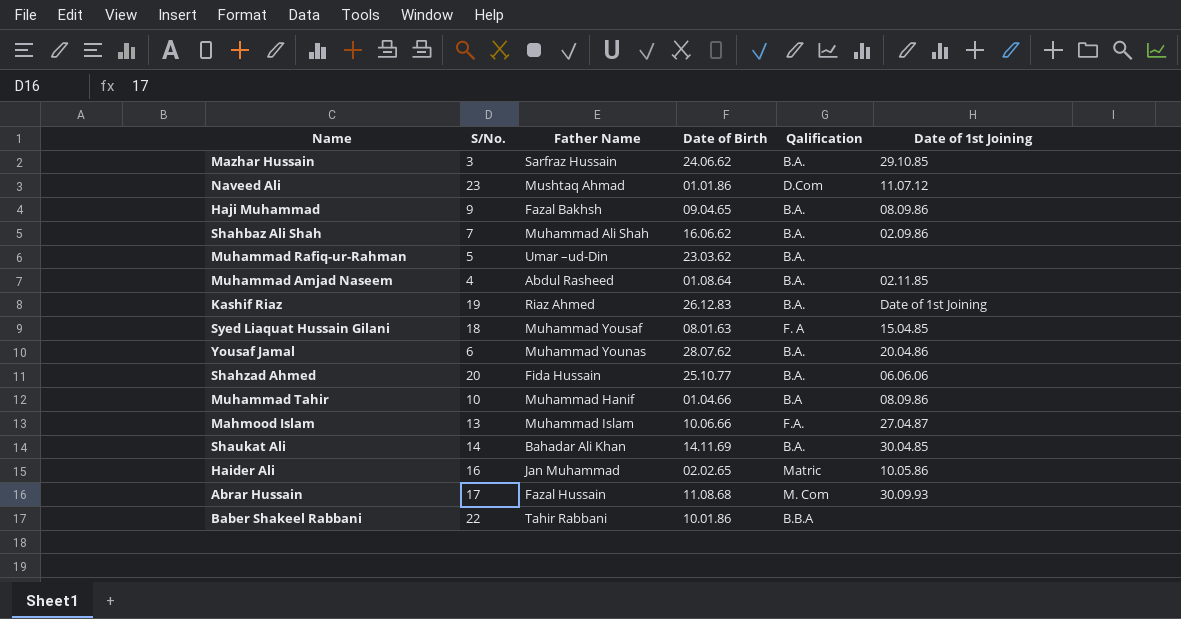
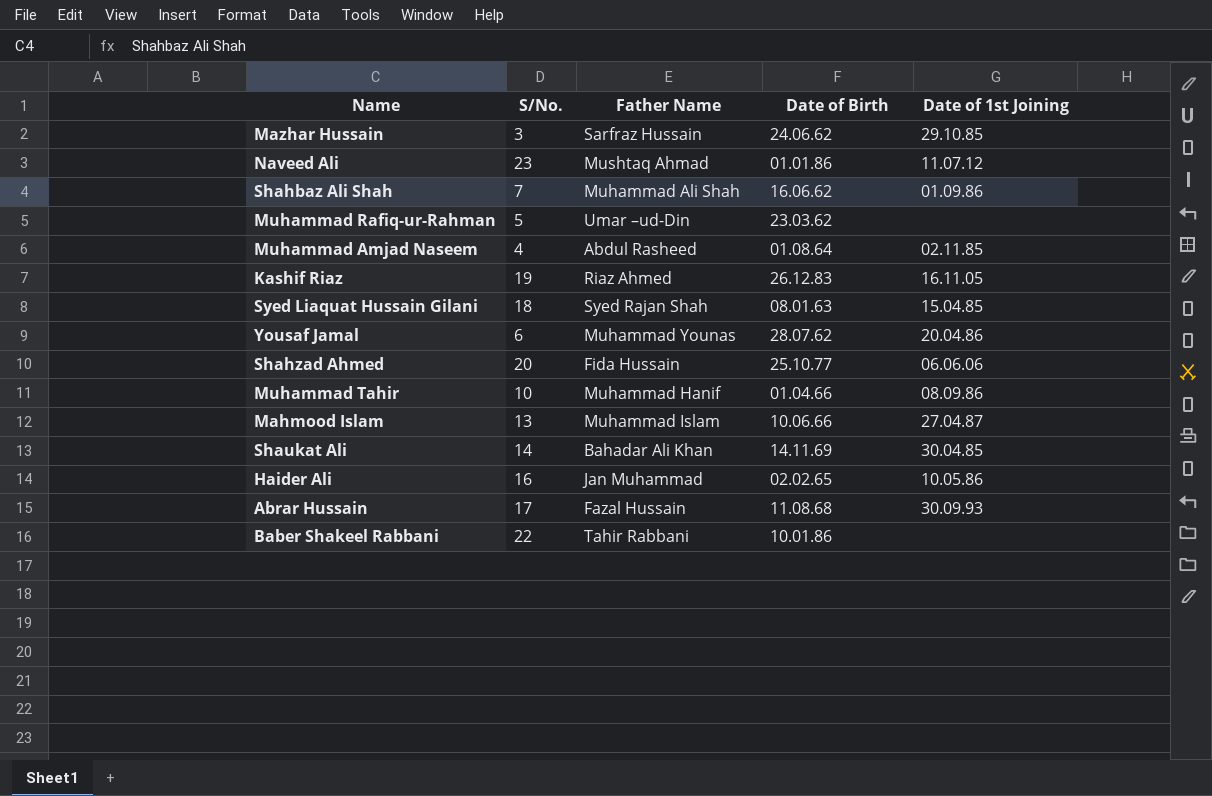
column Qalification | position: 5 -> none
row Haji Muhammad: 9 | Fazal Bakhsh | 09.04.65 | B.A. | 08.09.86 -> none
Shahbaz Ali Shah | Date of 1st Joining: 02.09.86 -> 01.09.86
Kashif Riaz | Date of 1st Joining: Date of 1st Joining -> 16.11.05
Syed Liaquat Hussain Gilani | Father Name: Muhammad Yousaf -> Syed Rajan Shah

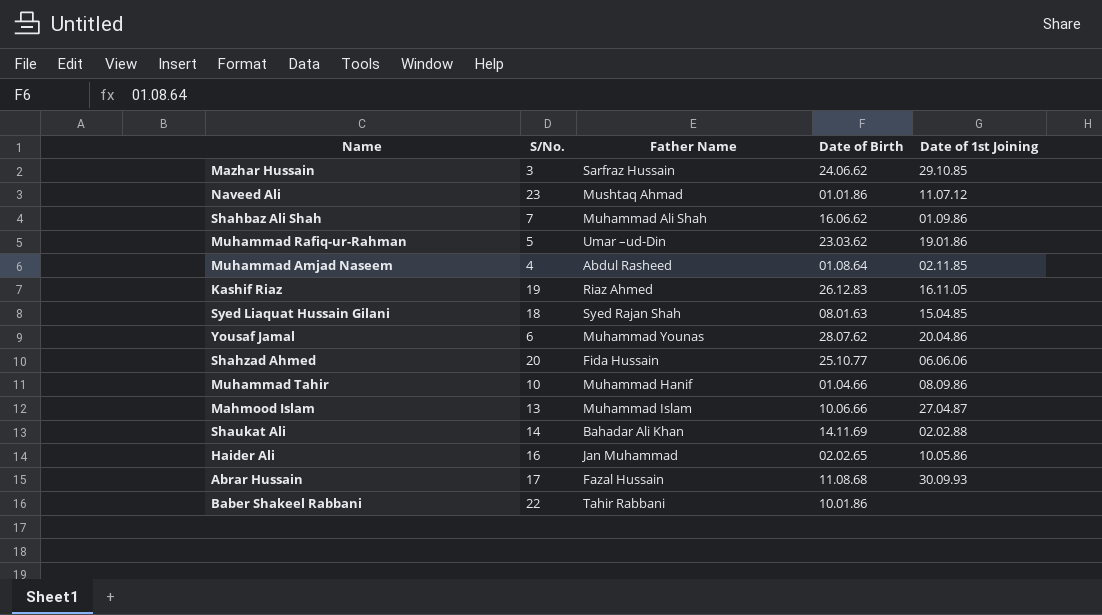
Muhammad Rafiq-ur-Rahman | Date of 1st Joining: none -> 19.01.86
Shaukat Ali | Date of 1st Joining: 30.04.85 -> 02.02.88

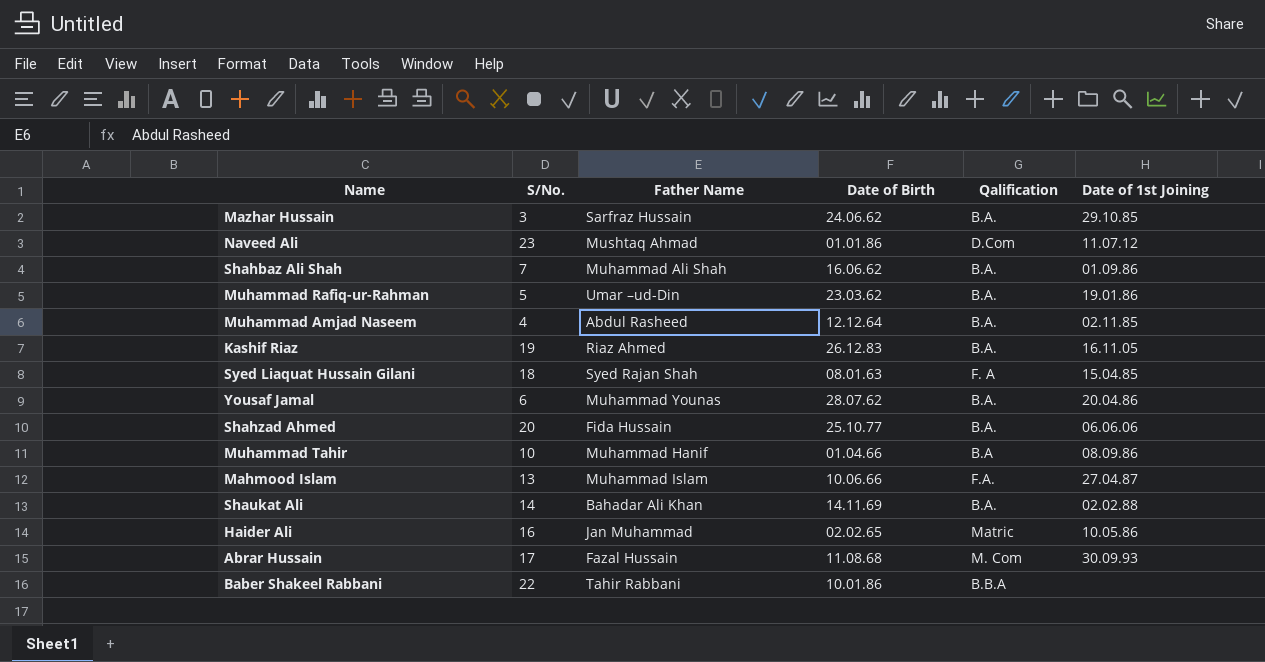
column Qalification | position: none -> 5
Muhammad Amjad Naseem | Date of Birth: 01.08.64 -> 12.12.64

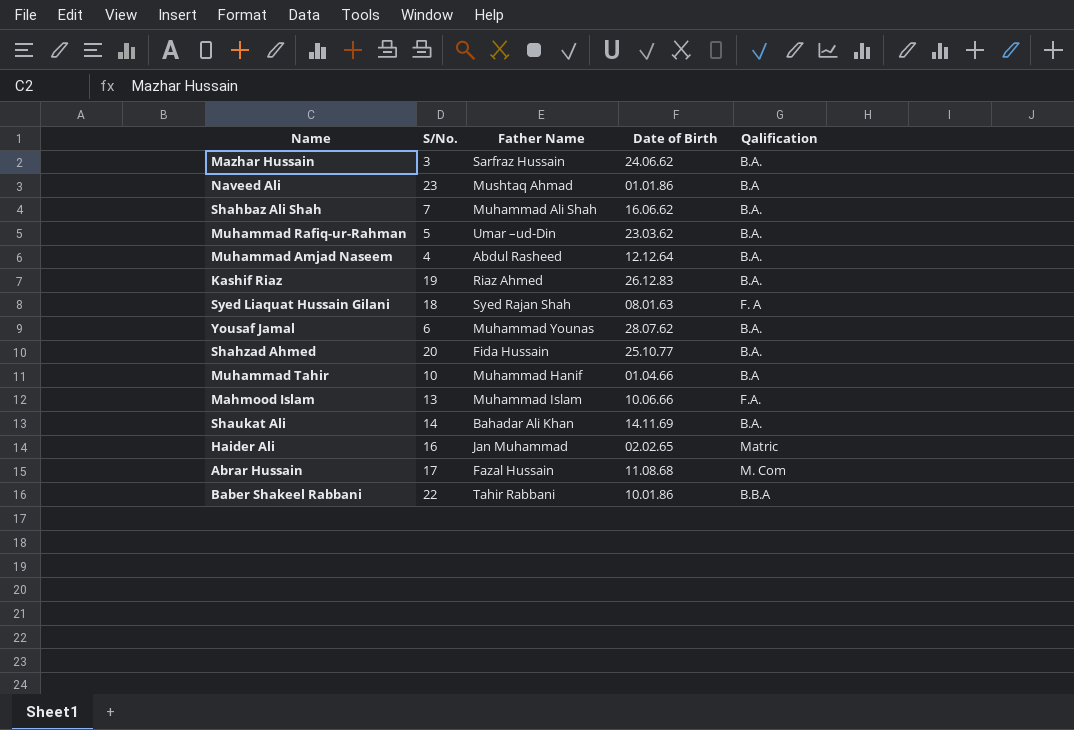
column Date of 1st Joining | position: 6 -> none
Naveed Ali | Qalification: D.Com -> B.A

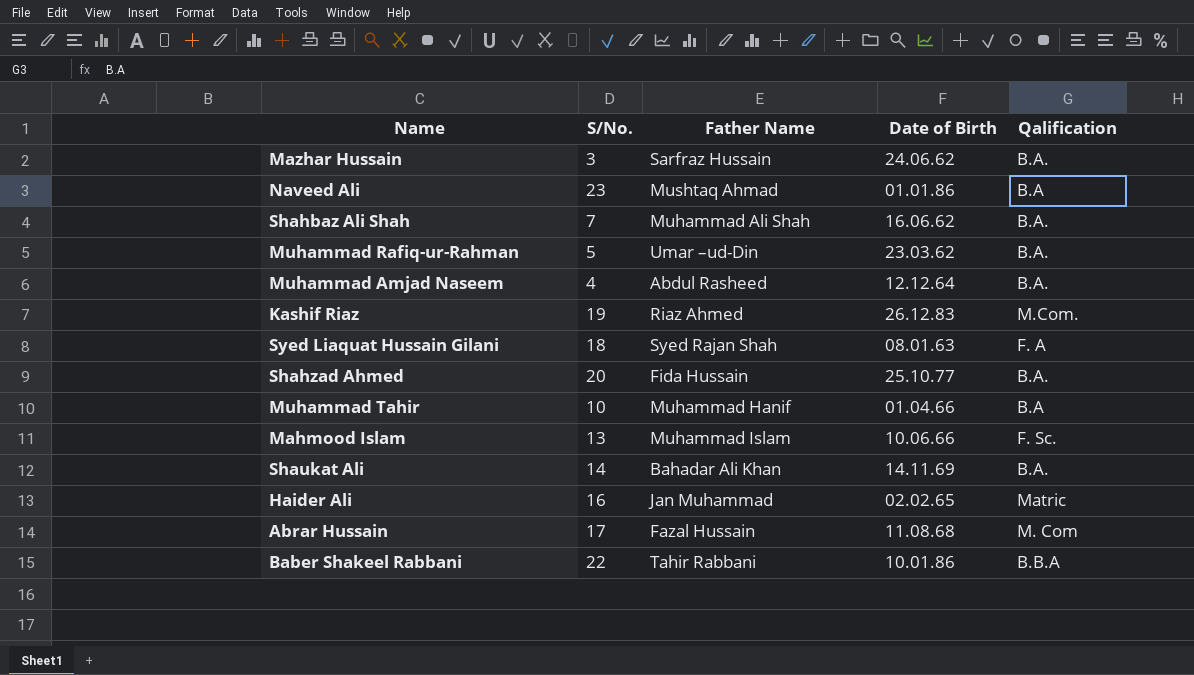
row Yousaf Jamal: 6 | Muhammad Younas | 28.07.62 | B.A. -> none
Kashif Riaz | Qalification: B.A. -> M.Com.
Mahmood Islam | Qalification: F.A. -> F. Sc.

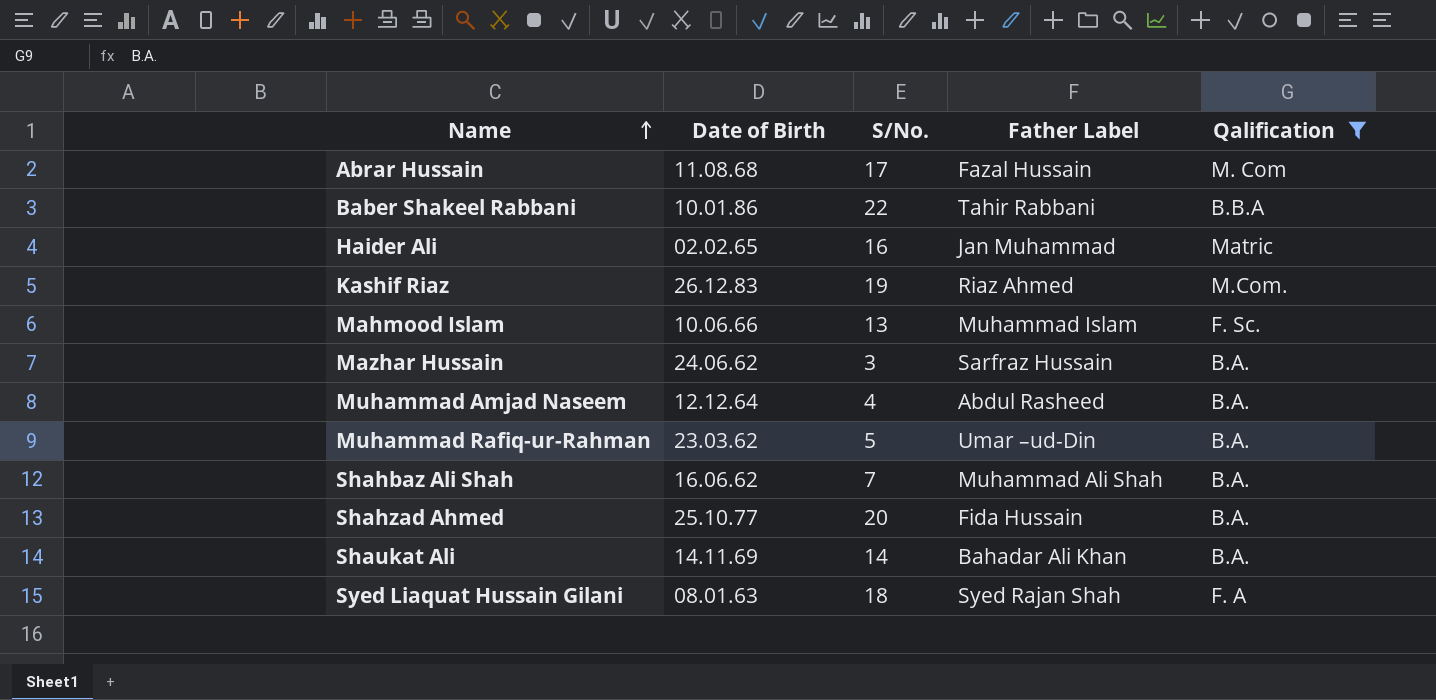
filter: none -> Qalification != B.A
row order: none -> Name ascending
column Date of Birth | position: 4 -> 2
column name: Father Name -> Father Label

